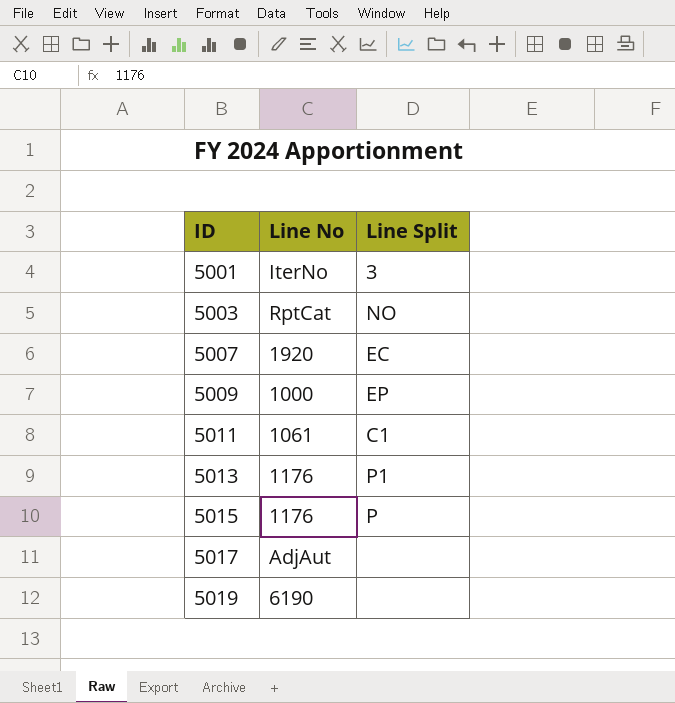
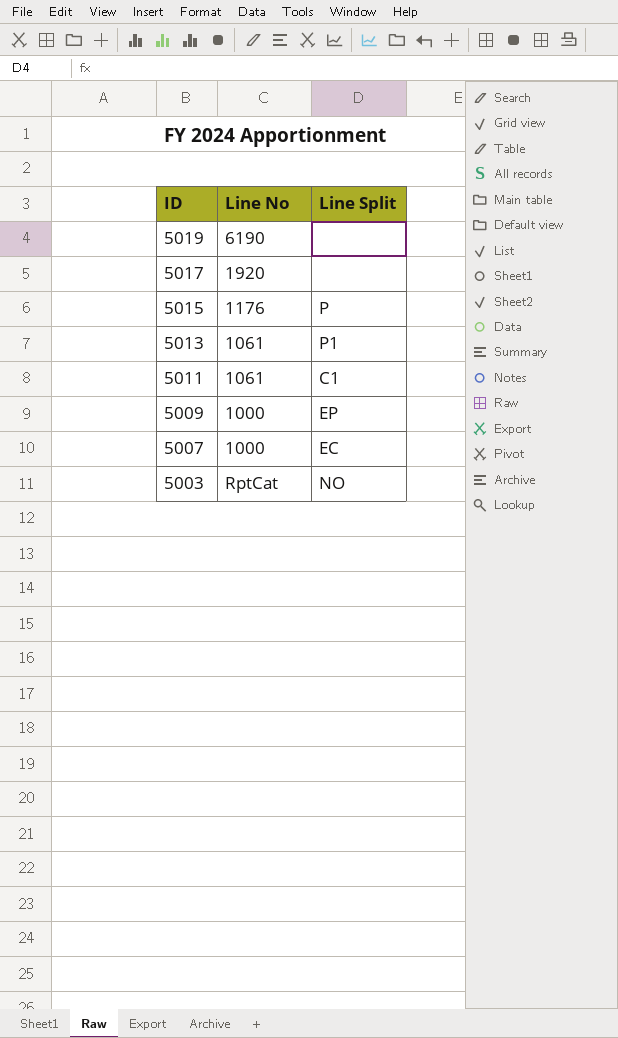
row order: ID ascending -> ID descending
row 5001: IterNo | 3 -> none
5017 | Line No: AdjAut -> 1920
5013 | Line No: 1176 -> 1061
5007 | Line No: 1920 -> 1000

